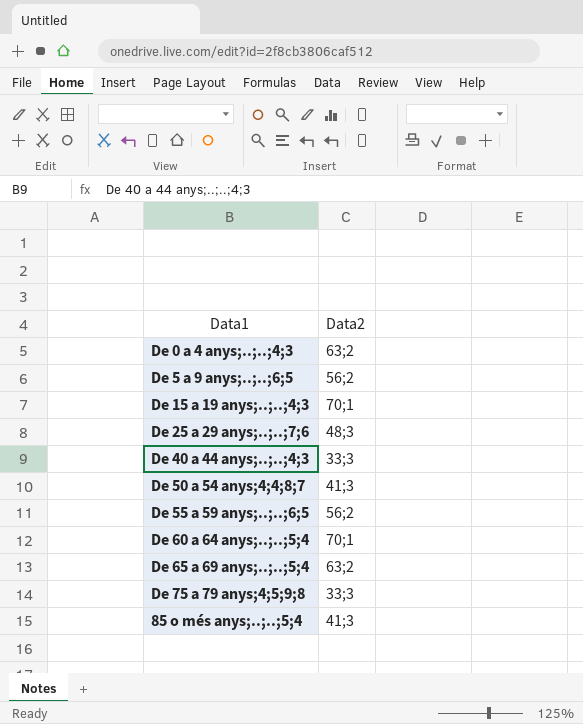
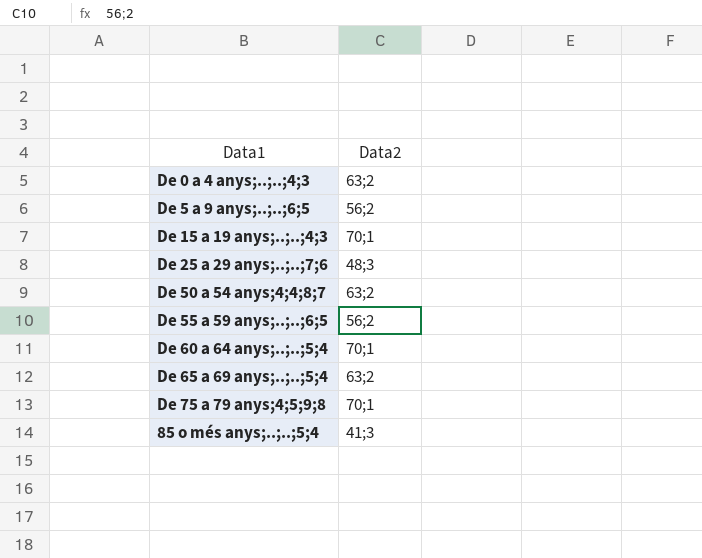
row De 40 a 44 anys;..;..;4;3: 33;3 -> none
De 50 a 54 anys;4;4;8;7 | Data2: 41;3 -> 63;2
De 75 a 79 anys;4;5;9;8 | Data2: 33;3 -> 70;1

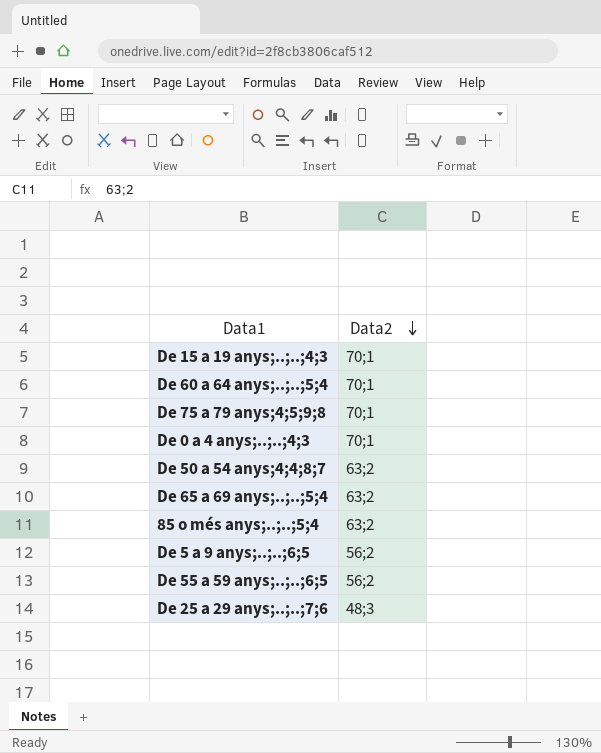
row order: none -> Data2 descending
De 0 a 4 anys;..;..;4;3 | Data2: 63;2 -> 70;1
85 o més anys;..;..;5;4 | Data2: 41;3 -> 63;2

